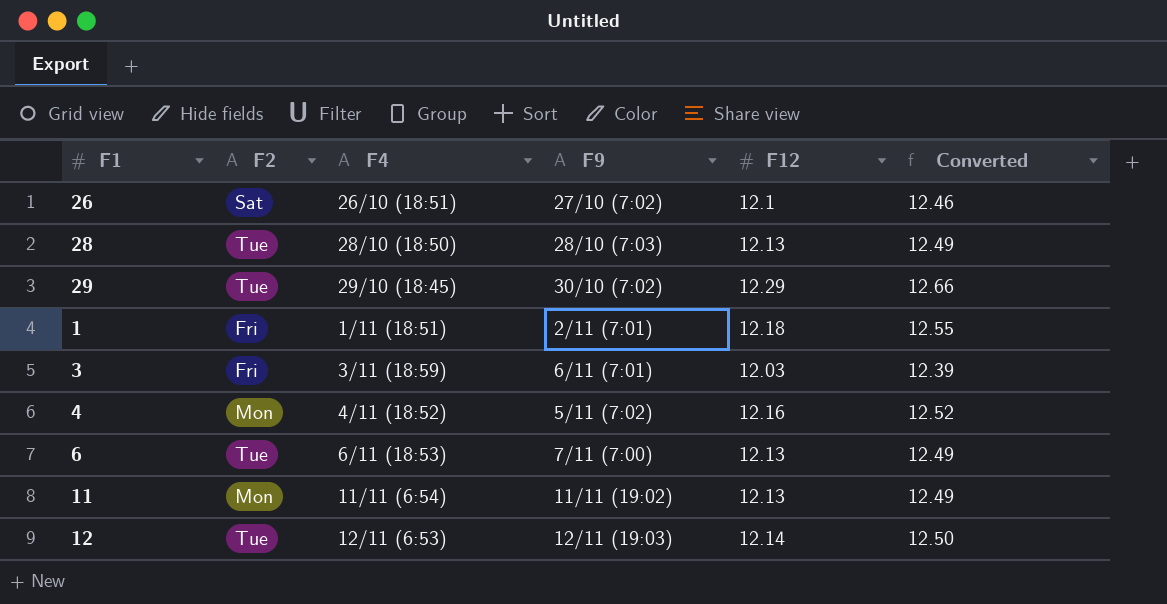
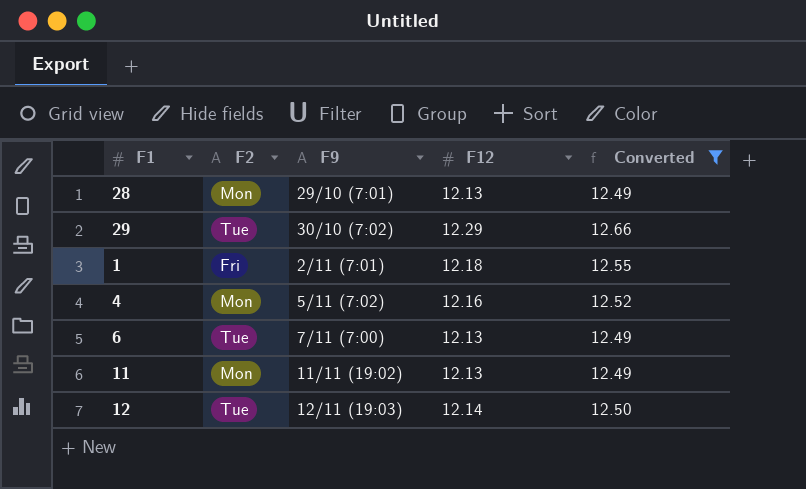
filter: none -> Converted >= 12.49
column F4 | position: 3 -> none
28 | F2: Tue -> Mon
28 | F9: 28/10 (7:03) -> 29/10 (7:01)

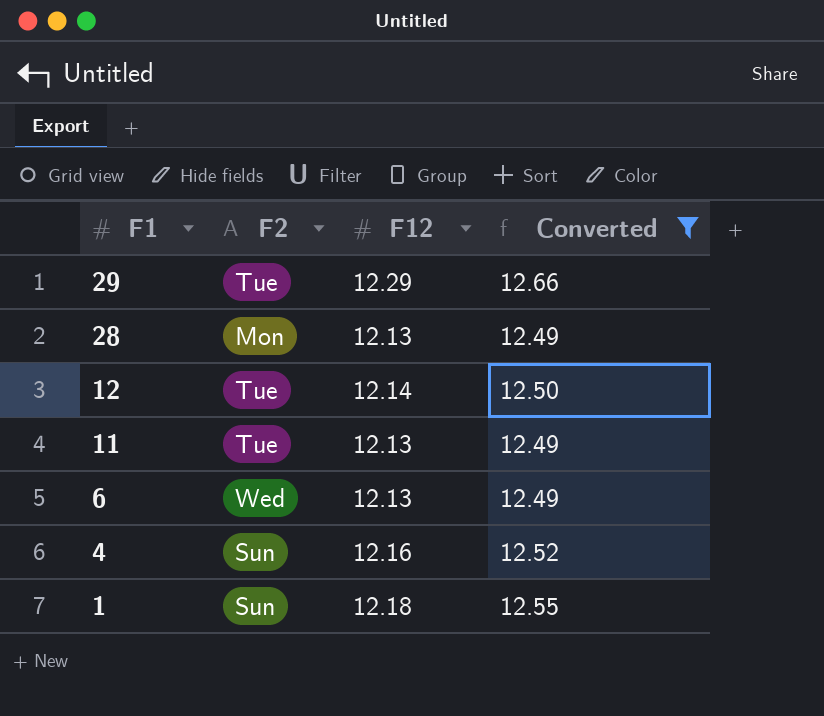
row order: none -> F1 descending
column F9 | position: 3 -> none
11 | F2: Mon -> Tue
6 | F2: Tue -> Wed
4 | F2: Mon -> Sun
1 | F2: Fri -> Sun

